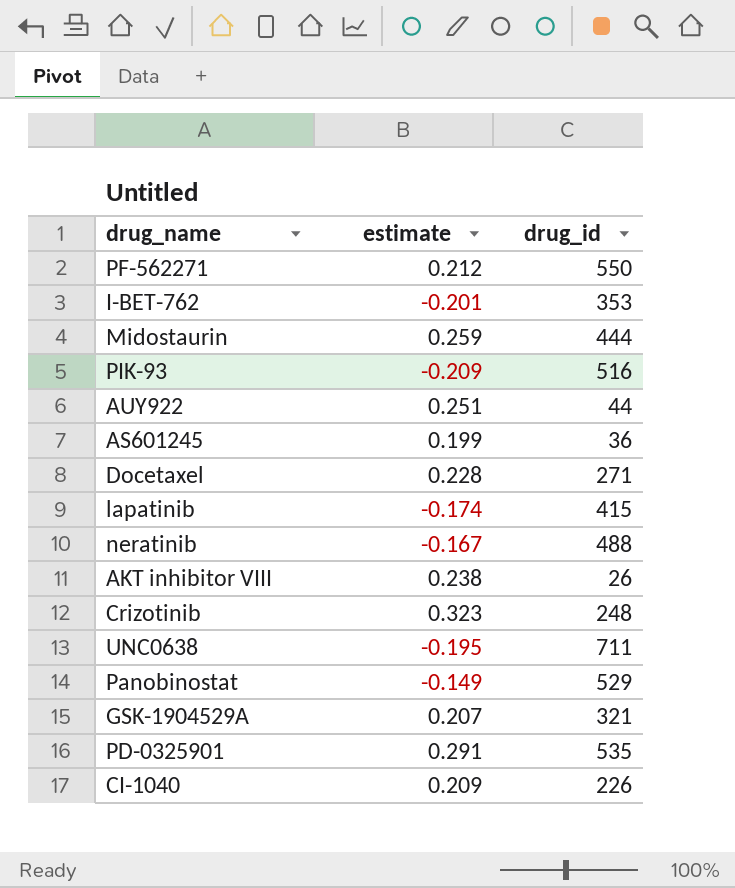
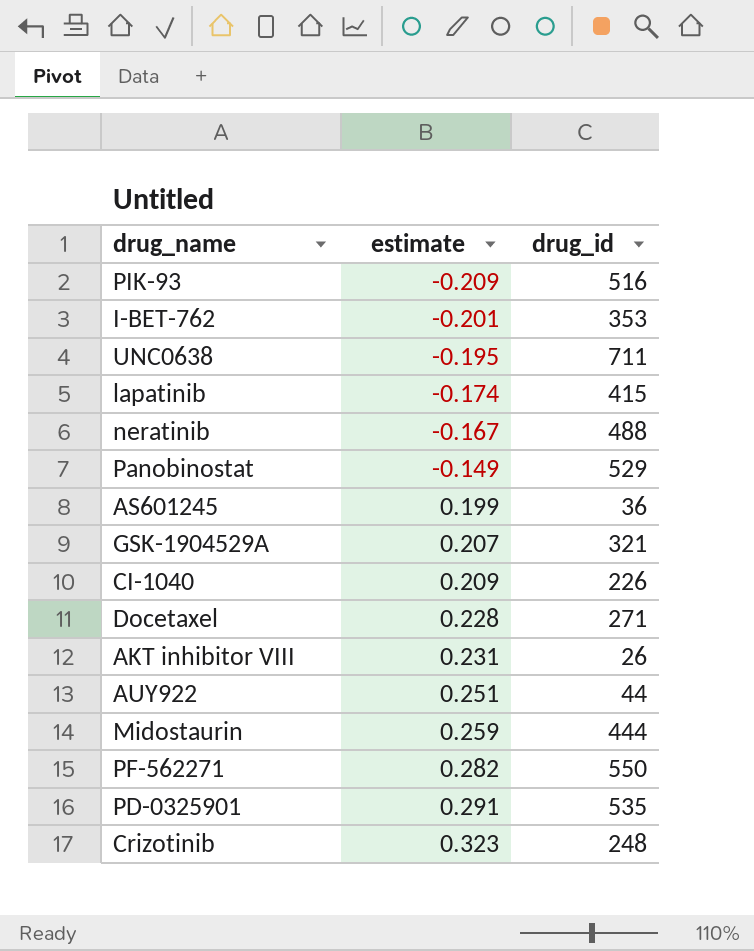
row order: none -> estimate ascending
AKT inhibitor VIII | estimate: 0.238 -> 0.231
PF-562271 | estimate: 0.212 -> 0.282

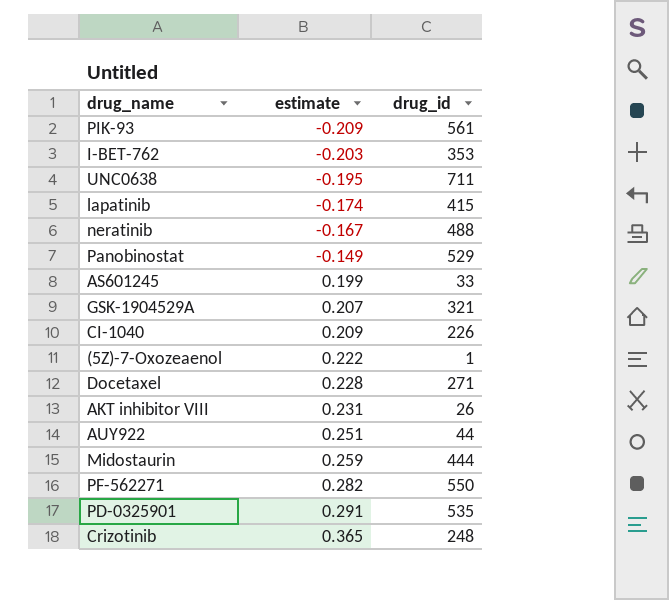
PIK-93 | drug_id: 516 -> 561
I-BET-762 | estimate: -0.201 -> -0.203
AS601245 | drug_id: 36 -> 33
row (5Z)-7-Oxozeaenol: none -> 0.222 | 1
Crizotinib | estimate: 0.323 -> 0.365

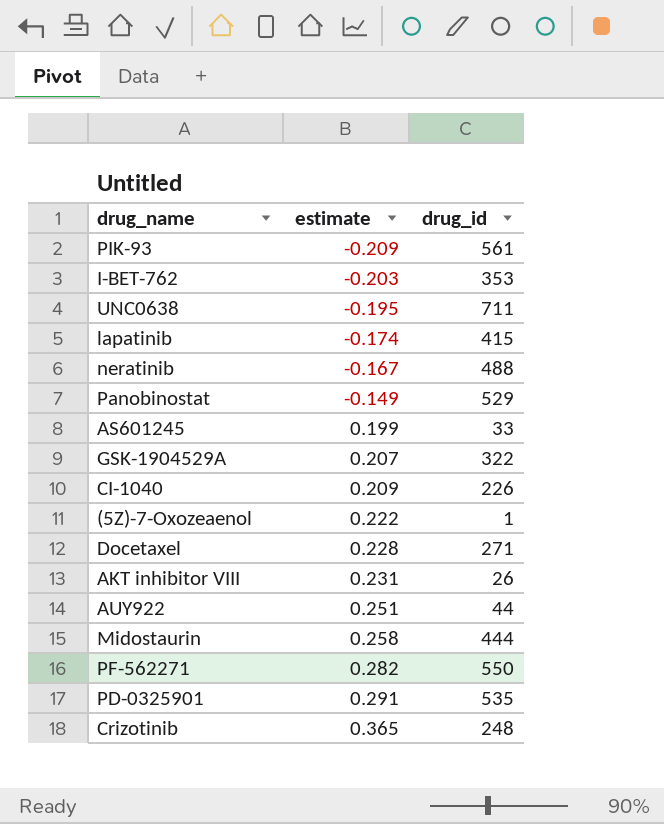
GSK-1904529A | drug_id: 321 -> 322
Midostaurin | estimate: 0.259 -> 0.258

